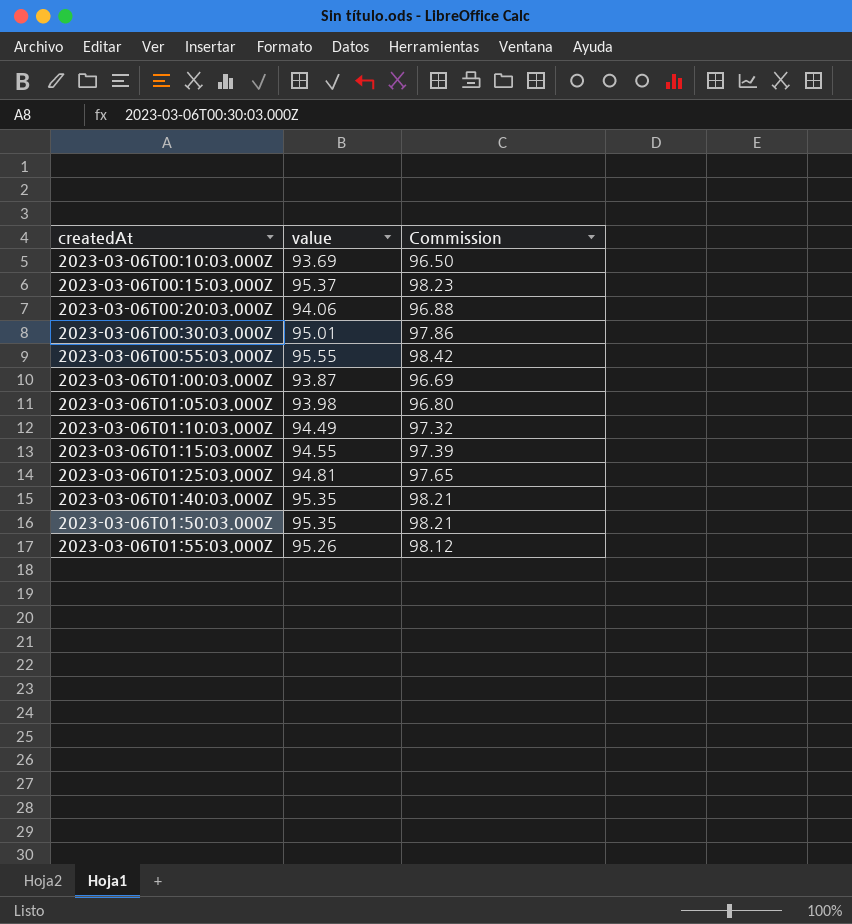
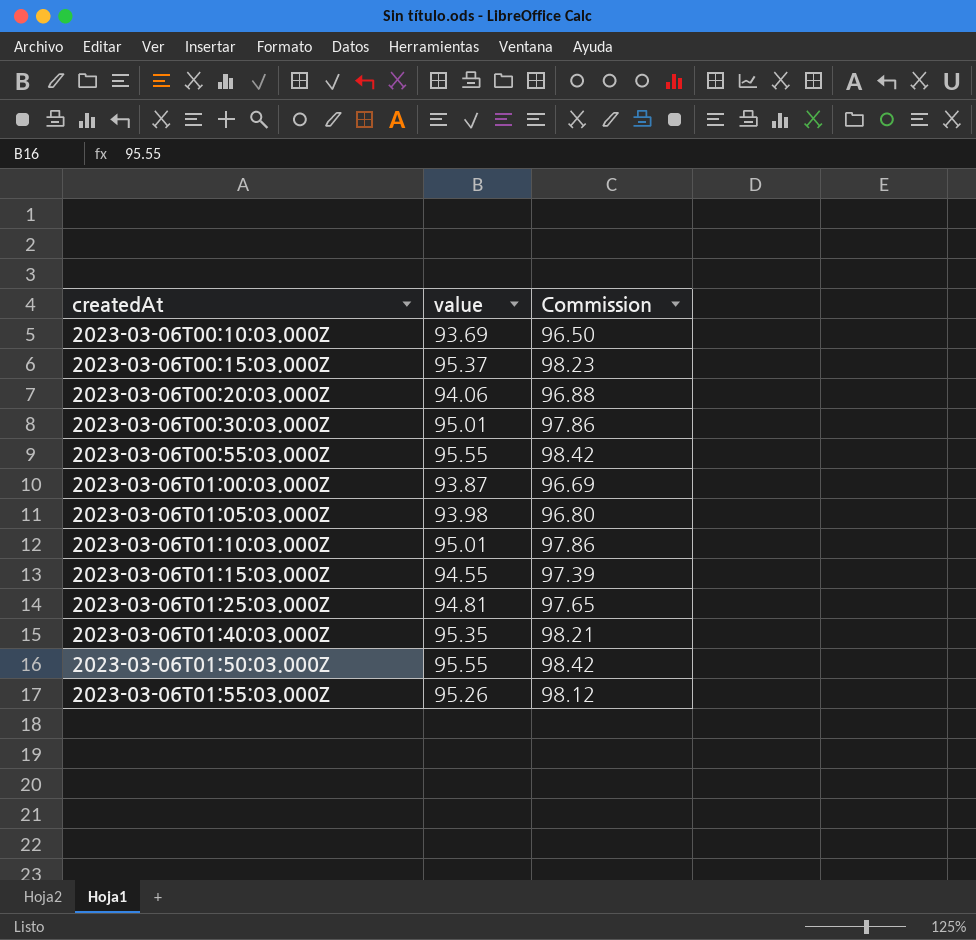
2023-03-06T01:10:03.000Z | value: 94.49 -> 95.01
2023-03-06T01:10:03.000Z | Commission: 97.32 -> 97.86
2023-03-06T01:50:03.000Z | value: 95.35 -> 95.55
2023-03-06T01:50:03.000Z | Commission: 98.21 -> 98.42

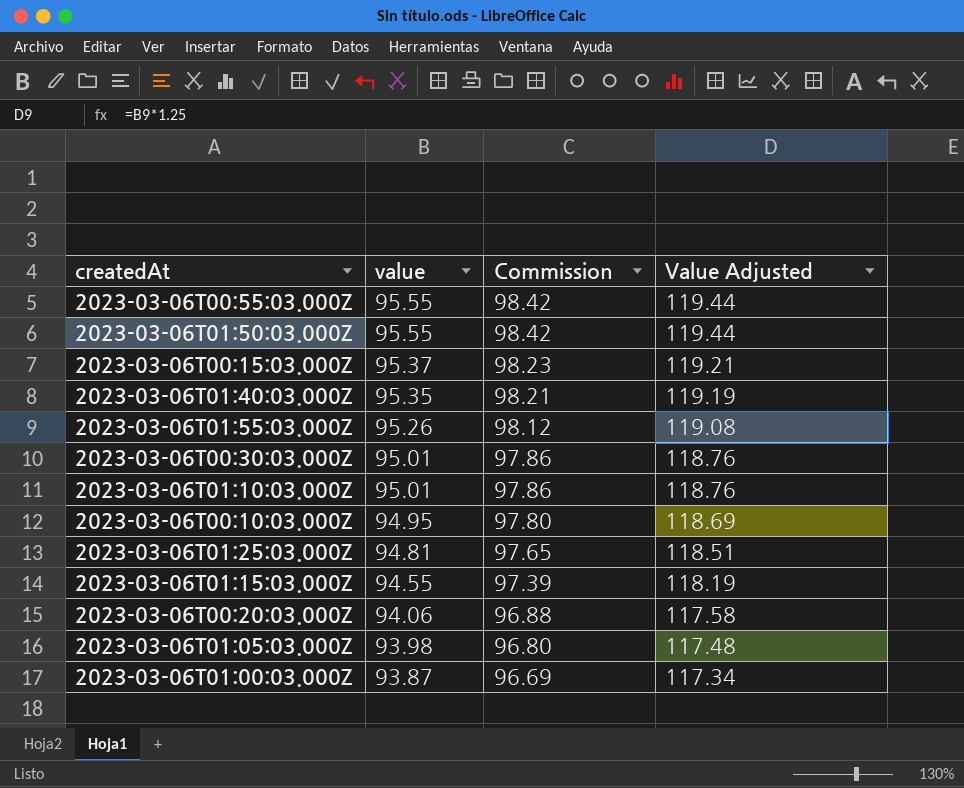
row order: createdAt ascending -> value descending
column Value Adjusted | formula: none -> [value] * 1.25
2023-03-06T00:10:03.000Z | value: 93.69 -> 94.95
2023-03-06T00:10:03.000Z | Commission: 96.50 -> 97.80

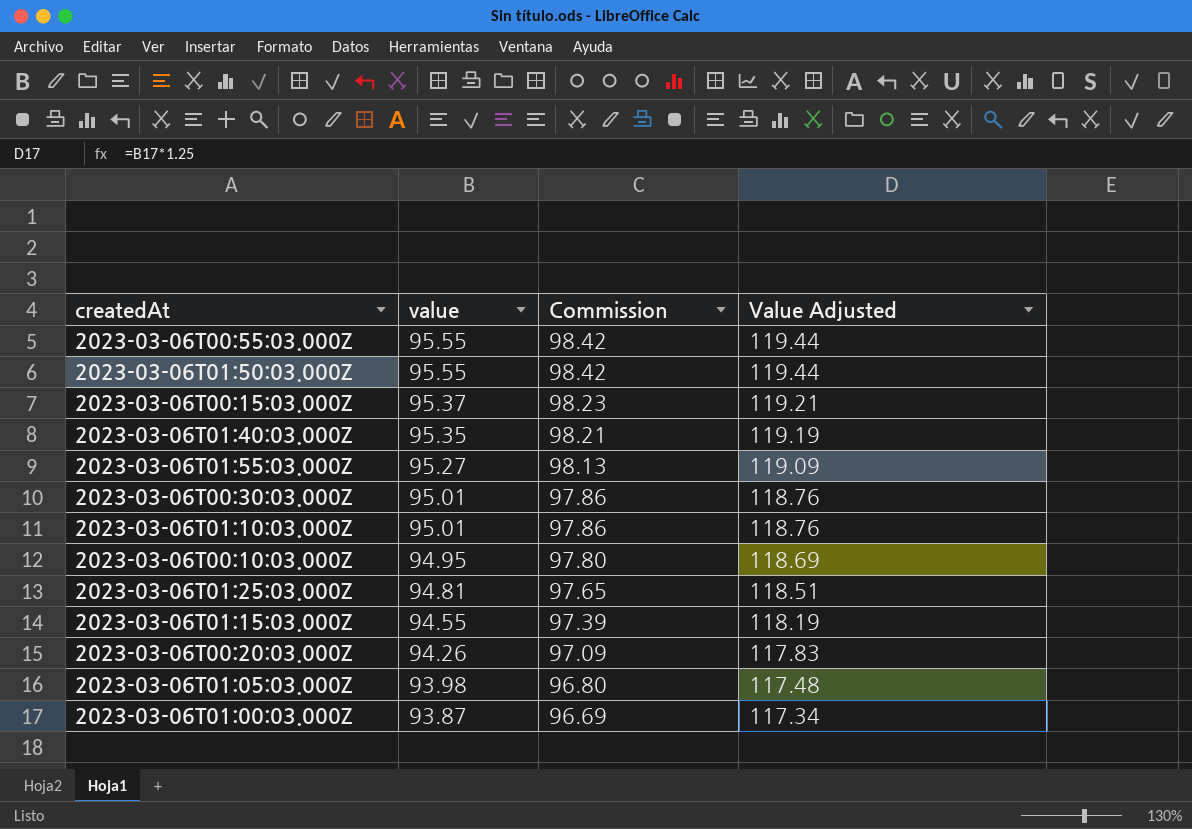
2023-03-06T01:55:03.000Z | value: 95.26 -> 95.27
2023-03-06T01:55:03.000Z | Commission: 98.12 -> 98.13
2023-03-06T01:55:03.000Z | Value Adjusted: 119.08 -> 119.09
2023-03-06T00:20:03.000Z | value: 94.06 -> 94.26
2023-03-06T00:20:03.000Z | Commission: 96.88 -> 97.09
2023-03-06T00:20:03.000Z | Value Adjusted: 117.58 -> 117.83

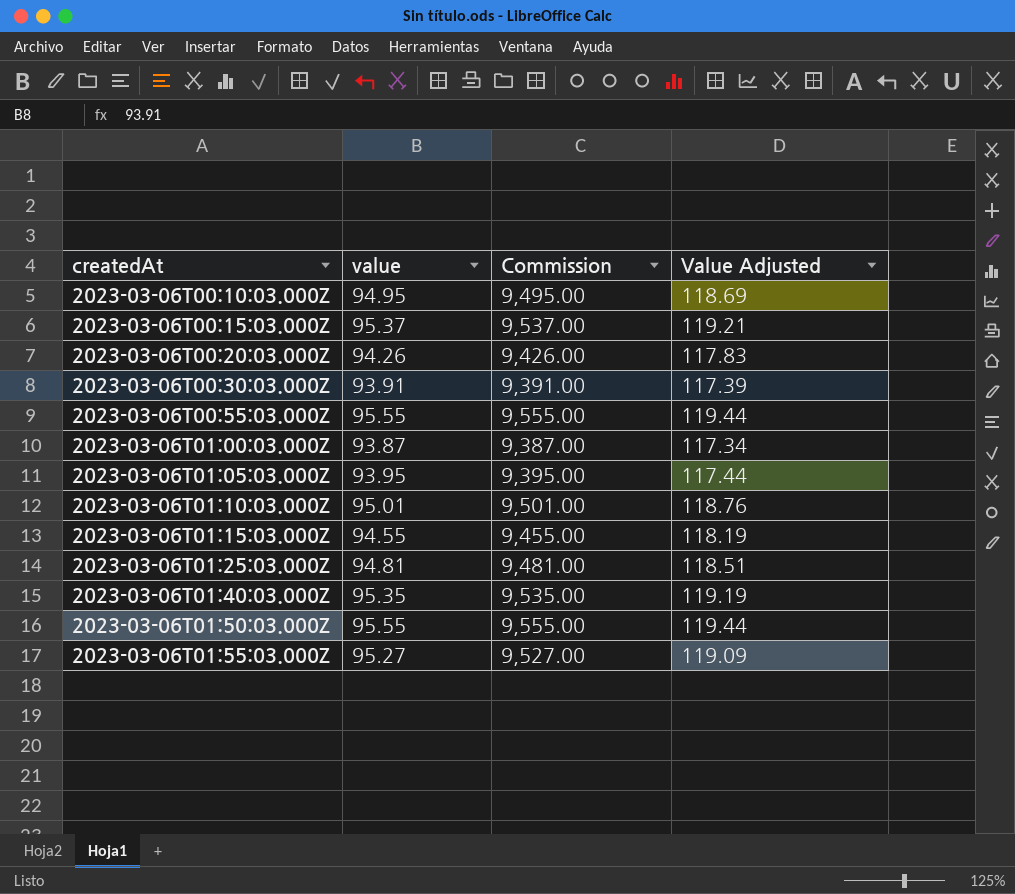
row order: value descending -> createdAt ascending
column Commission | formula: [value] * 1.03 -> [value] * 100
2023-03-06T00:30:03.000Z | value: 95.01 -> 93.91
2023-03-06T00:30:03.000Z | Value Adjusted: 118.76 -> 117.39
2023-03-06T01:05:03.000Z | value: 93.98 -> 93.95
2023-03-06T01:05:03.000Z | Value Adjusted: 117.48 -> 117.44

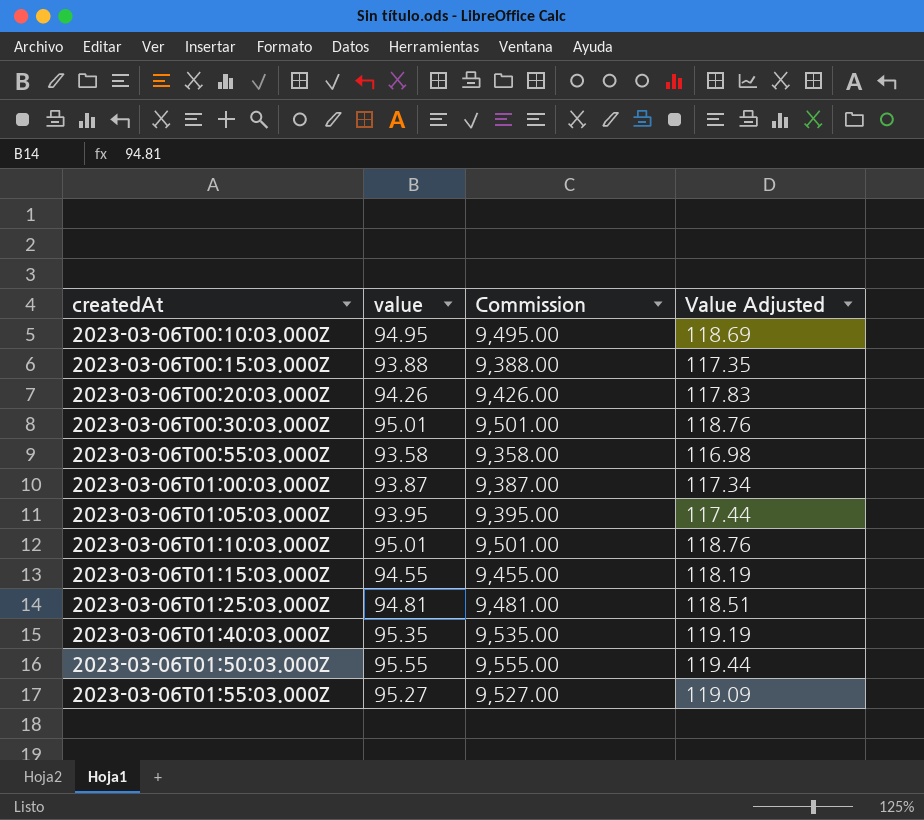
2023-03-06T00:15:03.000Z | value: 95.37 -> 93.88
2023-03-06T00:15:03.000Z | Commission: 9,537.00 -> 9,388.00
2023-03-06T00:15:03.000Z | Value Adjusted: 119.21 -> 117.35
2023-03-06T00:30:03.000Z | value: 93.91 -> 95.01
2023-03-06T00:30:03.000Z | Commission: 9,391.00 -> 9,501.00
2023-03-06T00:30:03.000Z | Value Adjusted: 117.39 -> 118.76
2023-03-06T00:55:03.000Z | value: 95.55 -> 93.58
2023-03-06T00:55:03.000Z | Commission: 9,555.00 -> 9,358.00
2023-03-06T00:55:03.000Z | Value Adjusted: 119.44 -> 116.98

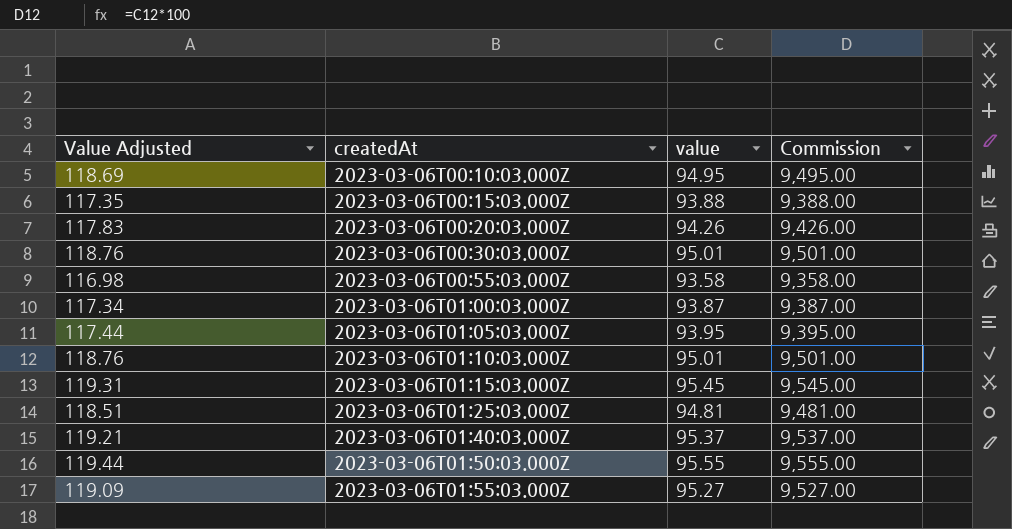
column Value Adjusted | position: 4 -> 1
2023-03-06T01:15:03.000Z | Value Adjusted: 118.19 -> 119.31
2023-03-06T01:15:03.000Z | value: 94.55 -> 95.45
2023-03-06T01:15:03.000Z | Commission: 9,455.00 -> 9,545.00
2023-03-06T01:40:03.000Z | Value Adjusted: 119.19 -> 119.21
2023-03-06T01:40:03.000Z | value: 95.35 -> 95.37
2023-03-06T01:40:03.000Z | Commission: 9,535.00 -> 9,537.00

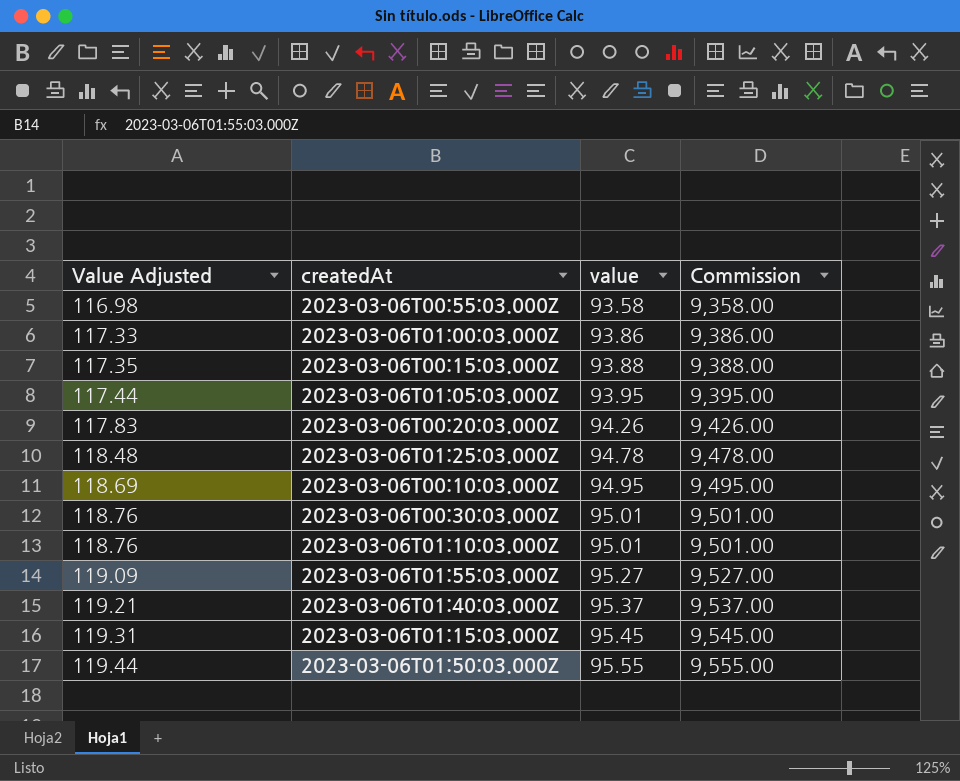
row order: createdAt ascending -> Value Adjusted ascending
2023-03-06T01:00:03.000Z | Value Adjusted: 117.34 -> 117.33
2023-03-06T01:00:03.000Z | value: 93.87 -> 93.86
2023-03-06T01:00:03.000Z | Commission: 9,387.00 -> 9,386.00
2023-03-06T01:25:03.000Z | Value Adjusted: 118.51 -> 118.48
2023-03-06T01:25:03.000Z | value: 94.81 -> 94.78
2023-03-06T01:25:03.000Z | Commission: 9,481.00 -> 9,478.00

